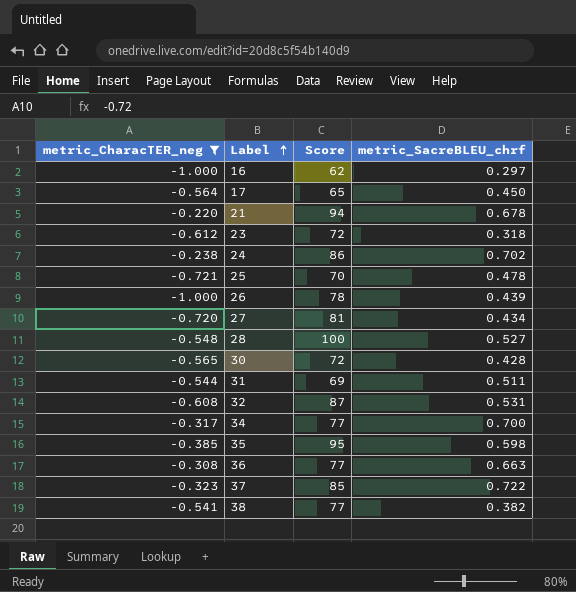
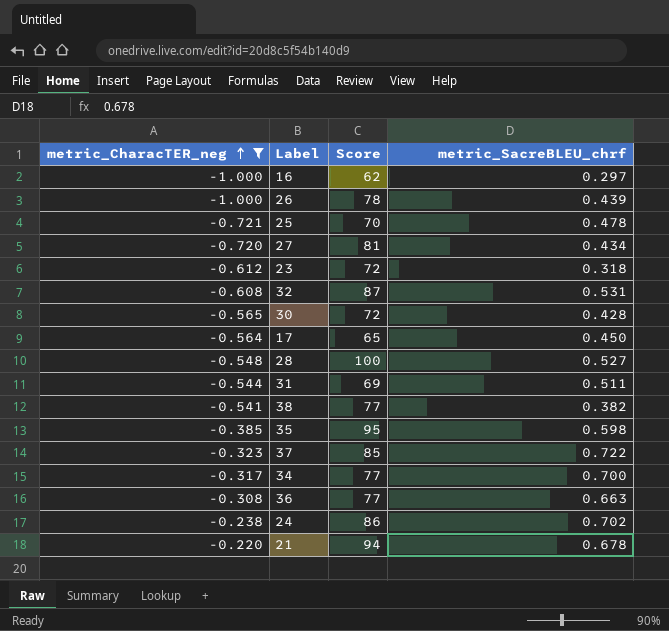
row order: Label ascending -> metric_CharacTER_neg ascending

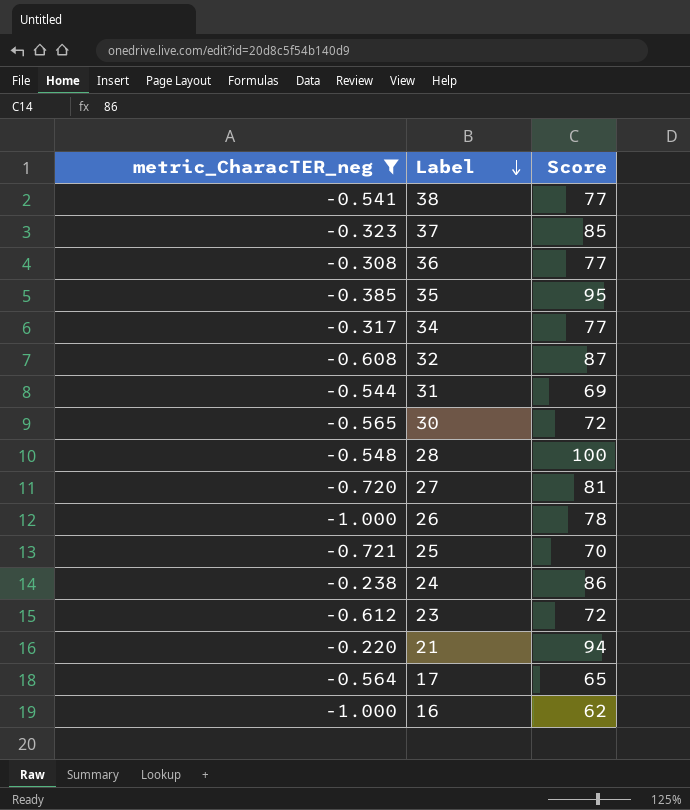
row order: metric_CharacTER_neg ascending -> Label descending
column metric_SacreBLEU_chrf | position: 4 -> none

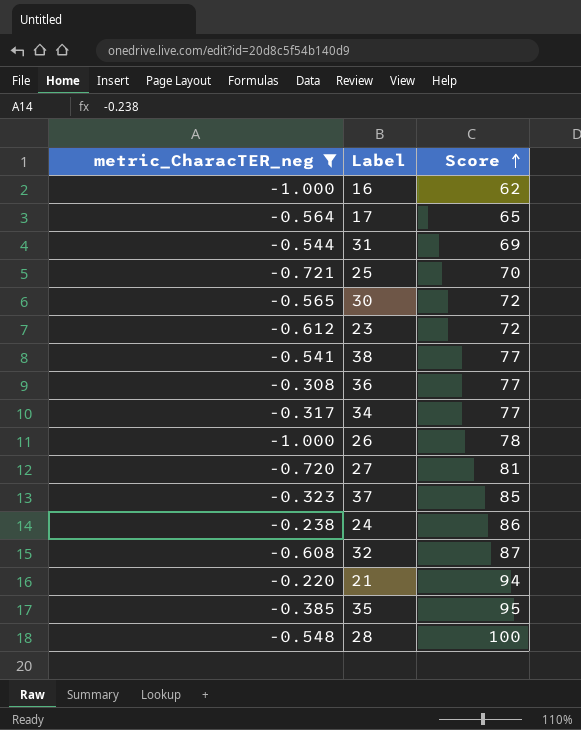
row order: Label descending -> Score ascending

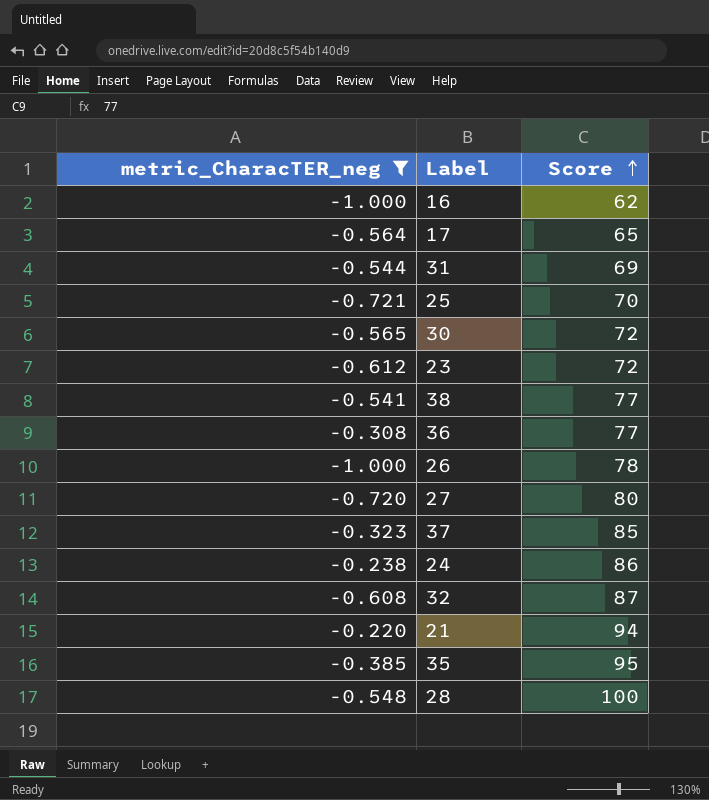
row 34: -0.317 | 77 -> none
27 | Score: 81 -> 80

